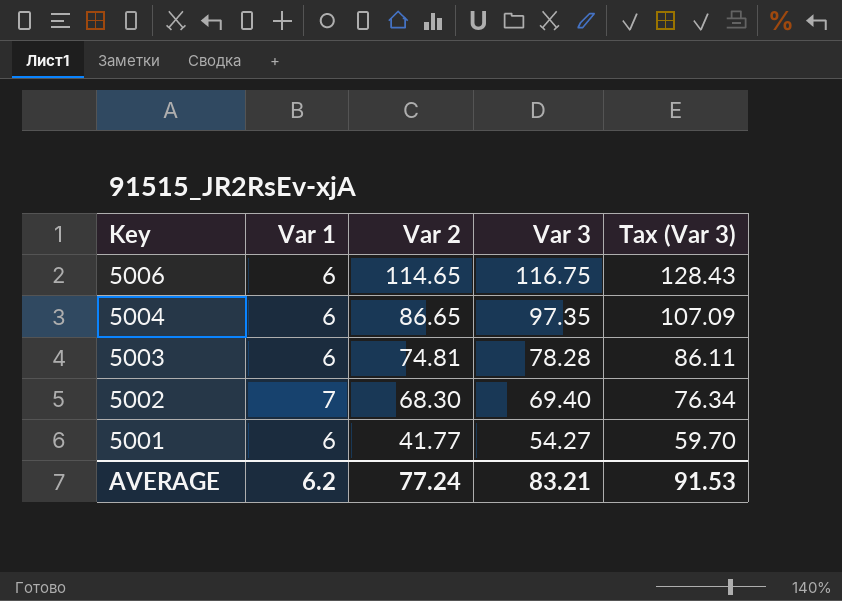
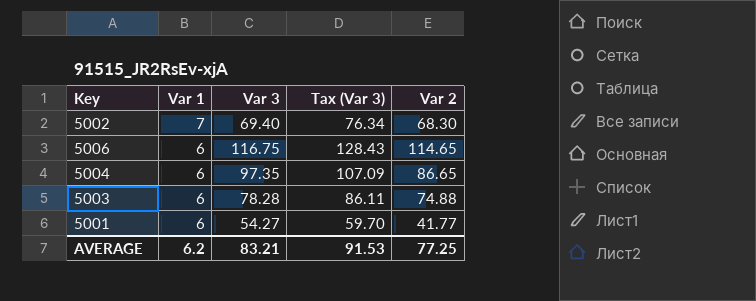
row order: Key descending -> Var 1 descending
column Var 2 | position: 3 -> 5
5003 | Var 2: 74.81 -> 74.88
AVERAGE | Var 2: 77.24 -> 77.25

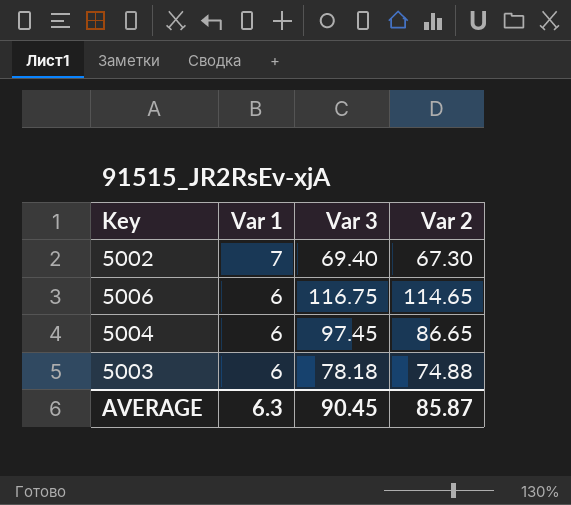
column Tax (Var 3) | formula: [Var 3] * 1.1 -> none
row 5001: 6 | 54.27 | 59.70 | 41.77 -> none
5002 | Var 2: 68.30 -> 67.30
5004 | Var 3: 97.35 -> 97.45
5003 | Var 3: 78.28 -> 78.18
AVERAGE | Var 1: 6.2 -> 6.3
AVERAGE | Var 3: 83.21 -> 90.45
AVERAGE | Var 2: 77.25 -> 85.87

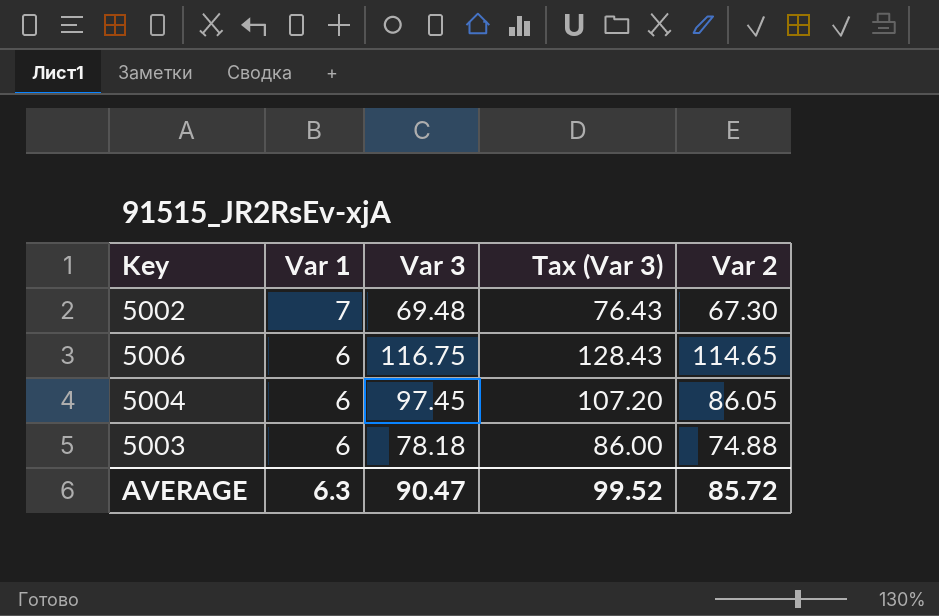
column Tax (Var 3) | formula: none -> [Var 3] * 1.1
5002 | Var 3: 69.40 -> 69.48
5004 | Var 2: 86.65 -> 86.05
AVERAGE | Var 3: 90.45 -> 90.47
AVERAGE | Var 2: 85.87 -> 85.72

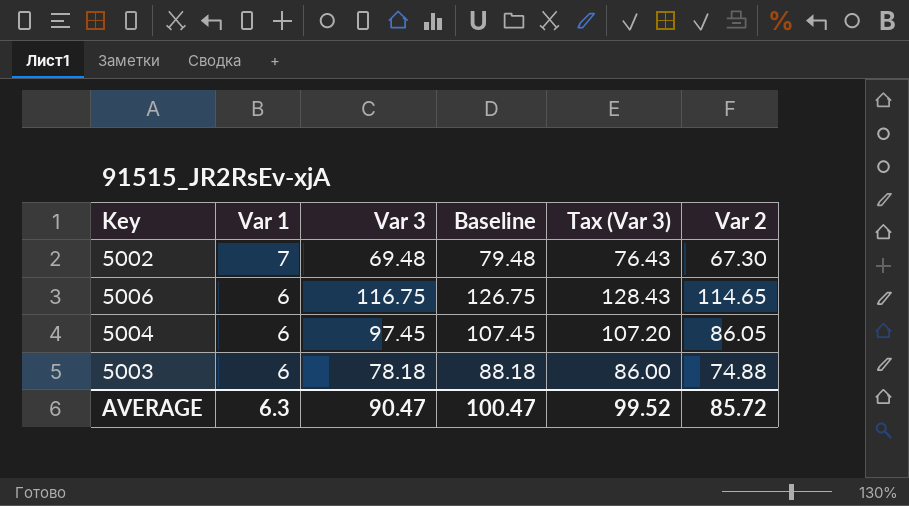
column Baseline | formula: none -> [Var 3] + 10

